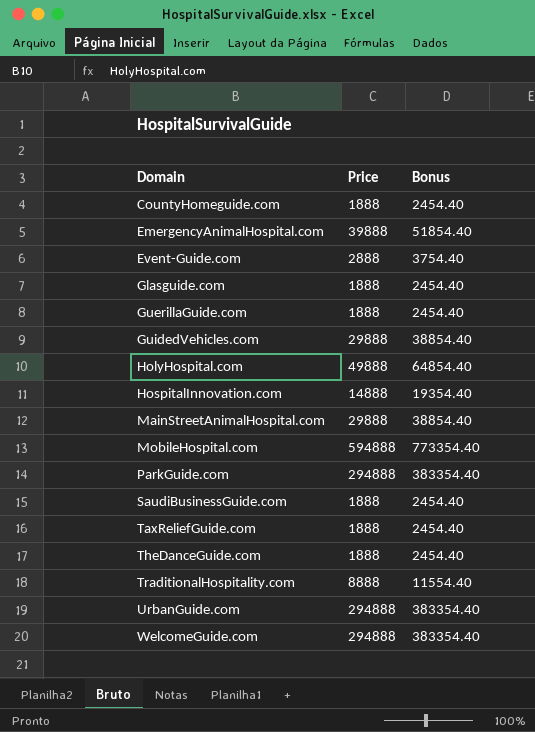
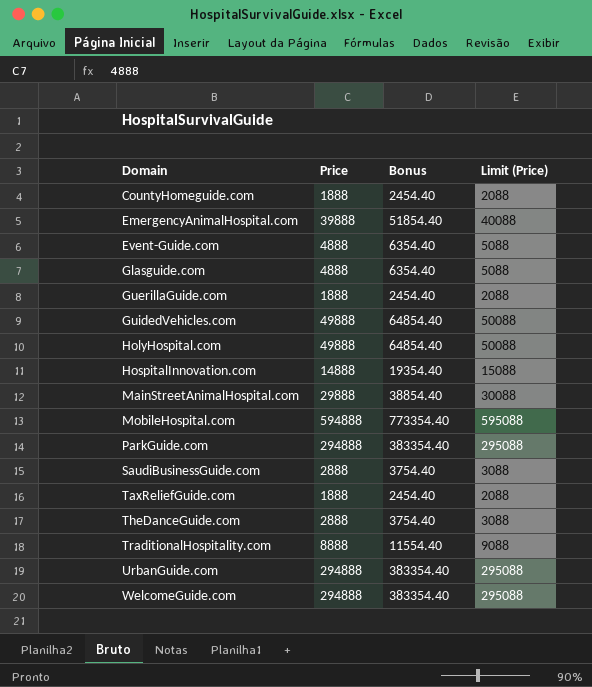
column Limit (Price) | formula: none -> [Price] + 200
Event-Guide.com | Price: 2888 -> 4888
Event-Guide.com | Bonus: 3754.40 -> 6354.40
Glasguide.com | Price: 1888 -> 4888
Glasguide.com | Bonus: 2454.40 -> 6354.40
GuidedVehicles.com | Price: 29888 -> 49888
GuidedVehicles.com | Bonus: 38854.40 -> 64854.40
SaudiBusinessGuide.com | Price: 1888 -> 2888
SaudiBusinessGuide.com | Bonus: 2454.40 -> 3754.40
TheDanceGuide.com | Price: 1888 -> 2888
TheDanceGuide.com | Bonus: 2454.40 -> 3754.40

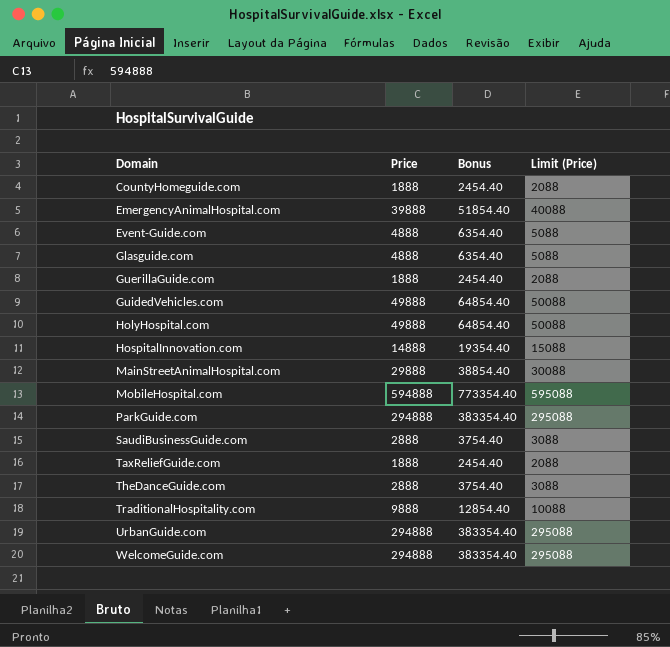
TraditionalHospitality.com | Price: 8888 -> 9888
TraditionalHospitality.com | Bonus: 11554.40 -> 12854.40
TraditionalHospitality.com | Limit (Price): 9088 -> 10088

